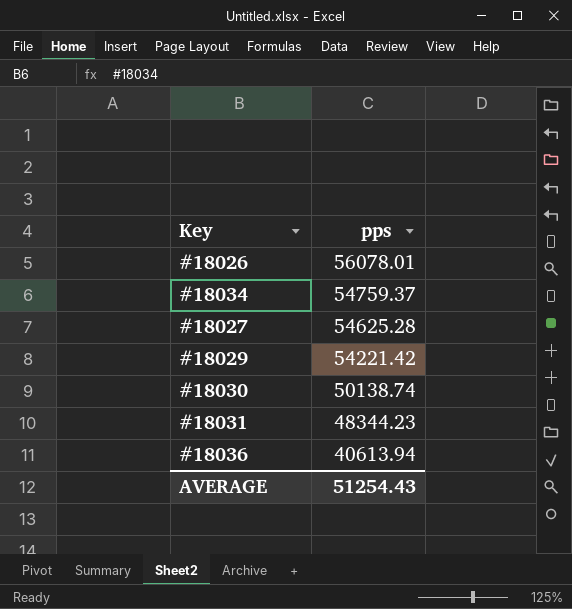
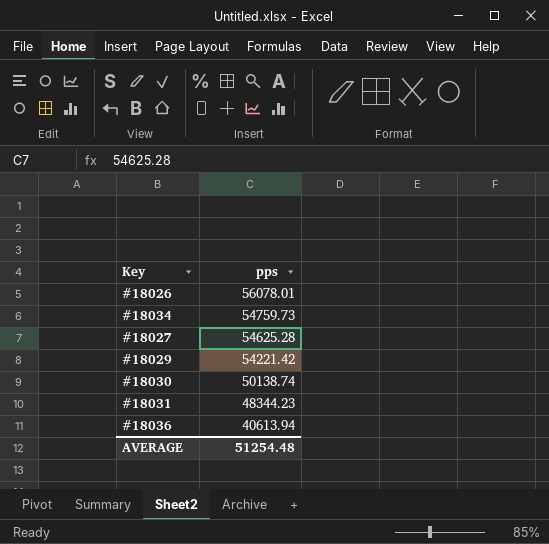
#18034 | pps: 54759.37 -> 54759.73
AVERAGE | pps: 51254.43 -> 51254.48

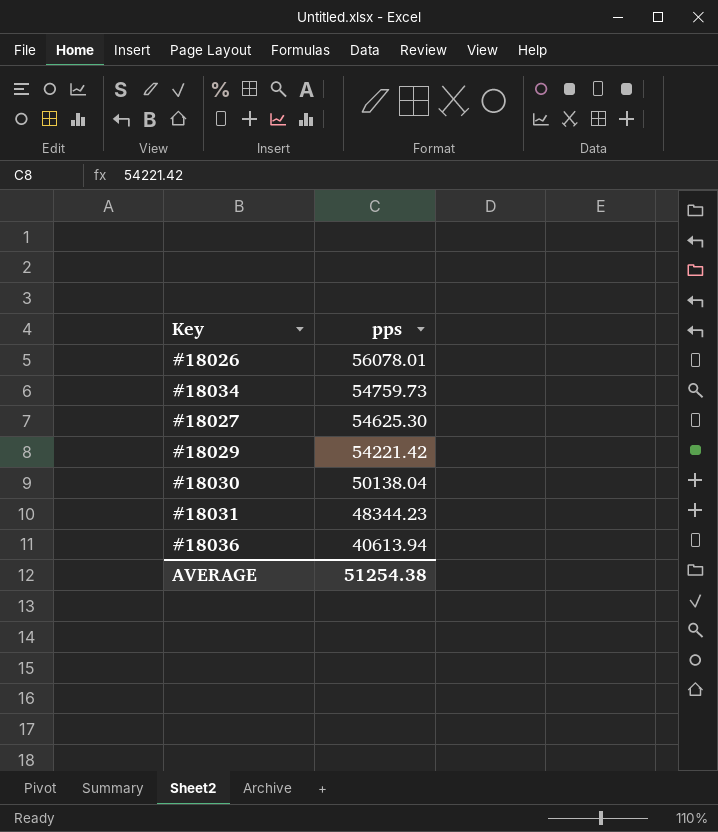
#18027 | pps: 54625.28 -> 54625.30
#18030 | pps: 50138.74 -> 50138.04
AVERAGE | pps: 51254.48 -> 51254.38

